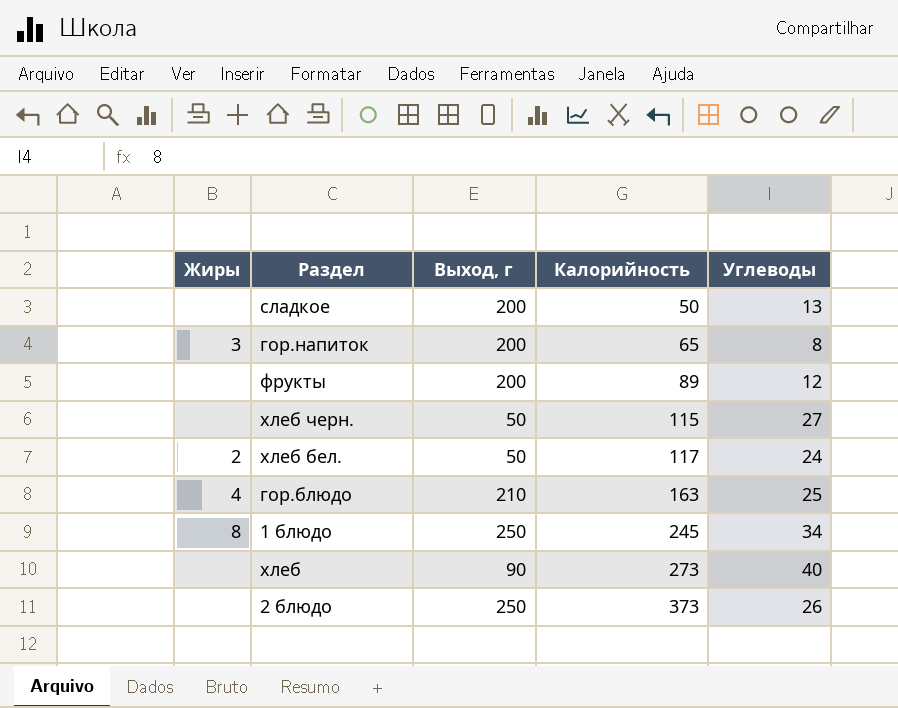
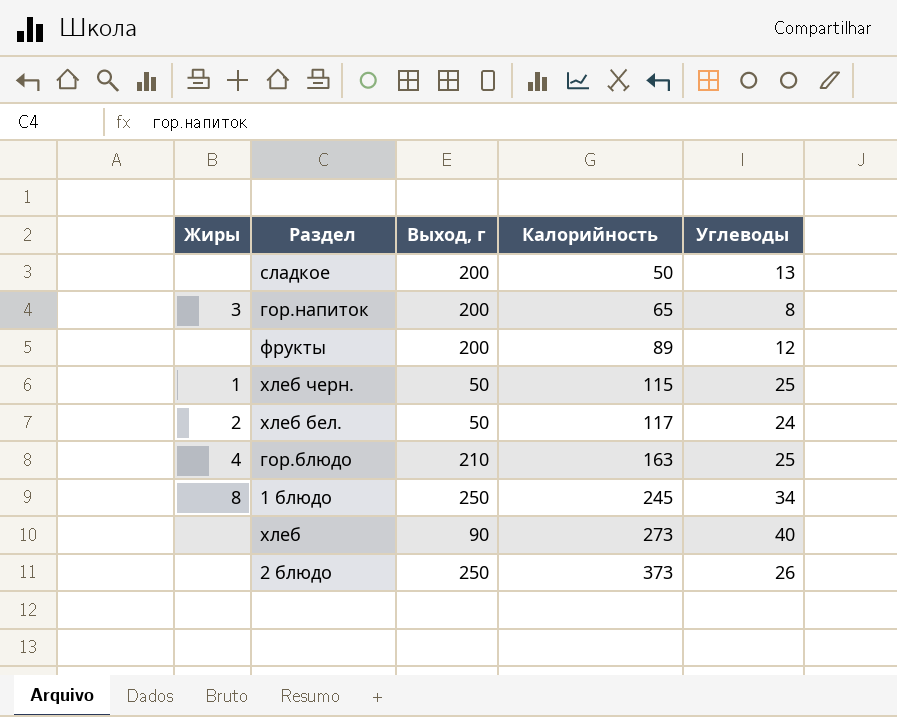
хлеб черн. | Жиры: none -> 1
хлеб черн. | Углеводы: 27 -> 25

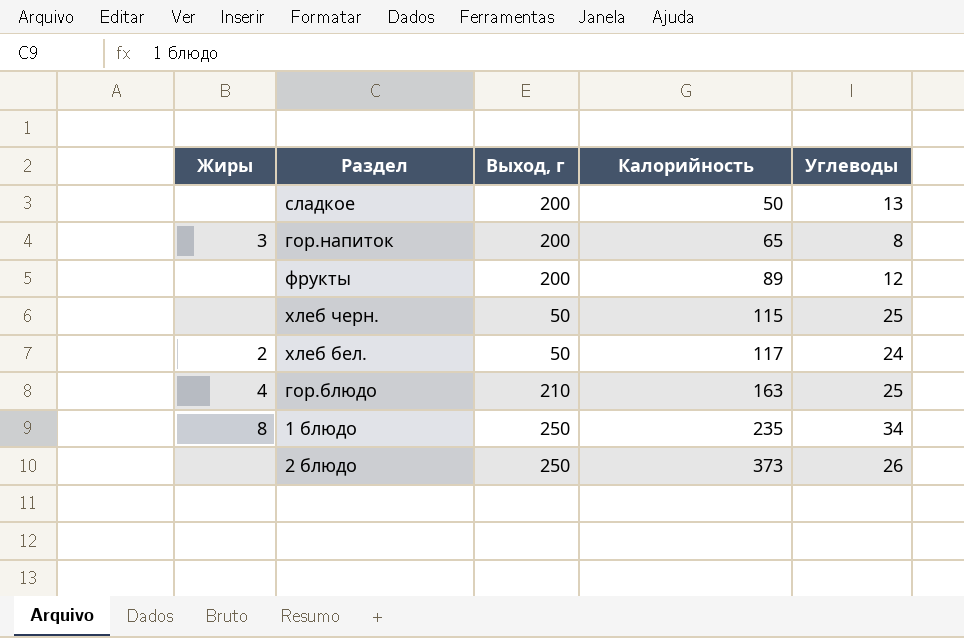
row хлеб: none | 90 | 273 | 40 -> none
хлеб черн. | Жиры: 1 -> none
1 блюдо | Калорийность: 245 -> 235

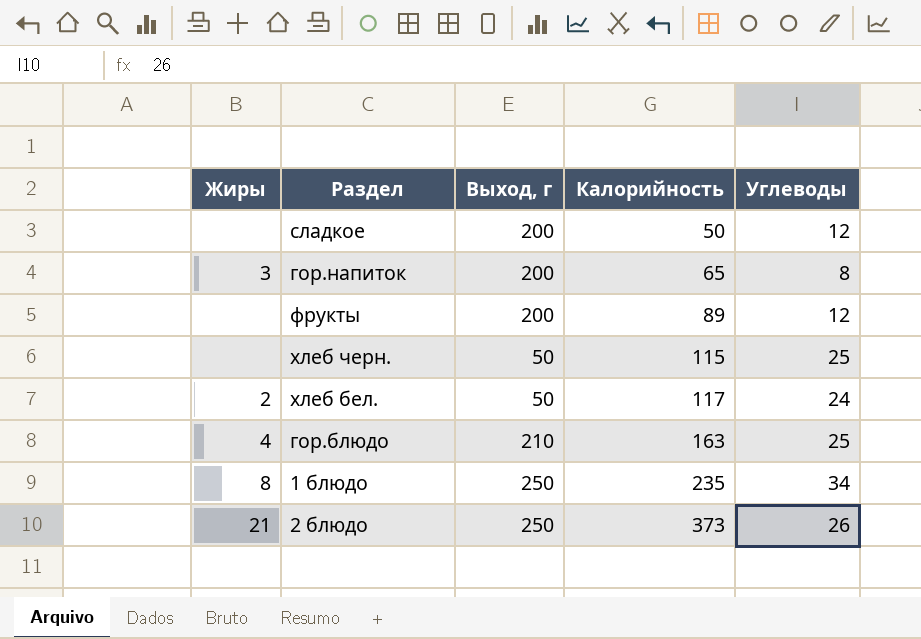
сладкое | Углеводы: 13 -> 12
2 блюдо | Жиры: none -> 21

